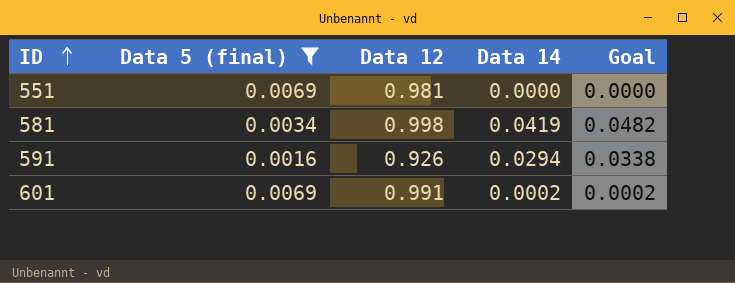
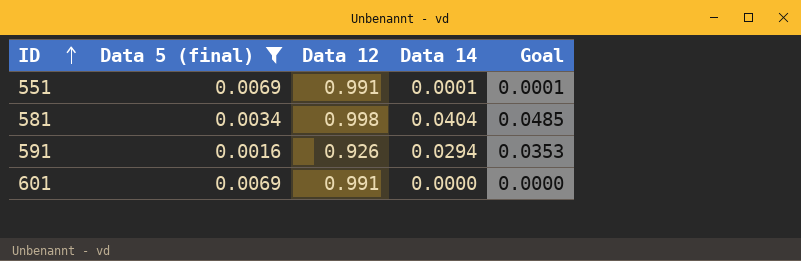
column Goal | formula: [Data 14] * 1.15 -> [Data 14] * 1.2
551 | Data 12: 0.981 -> 0.991
551 | Data 14: 0.0000 -> 0.0001
581 | Data 14: 0.0419 -> 0.0404
601 | Data 14: 0.0002 -> 0.0000

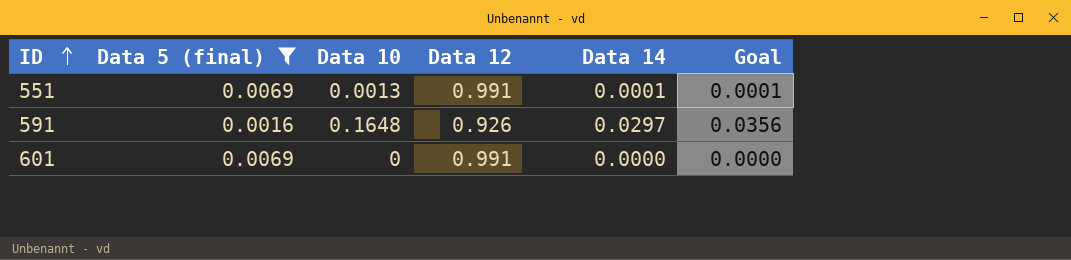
column Data 10 | position: none -> 3
row 581: 0.0034 | 0.998 | 0.0404 | 0.0485 -> none
591 | Data 14: 0.0294 -> 0.0297
591 | Goal: 0.0353 -> 0.0356

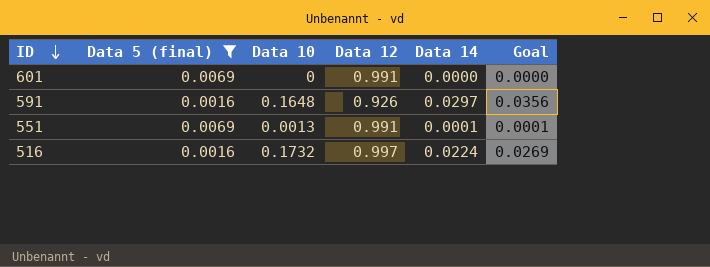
row order: ID ascending -> ID descending
row 516: none -> 0.0016 | 0.1732 | 0.997 | 0.0224 | 0.0269

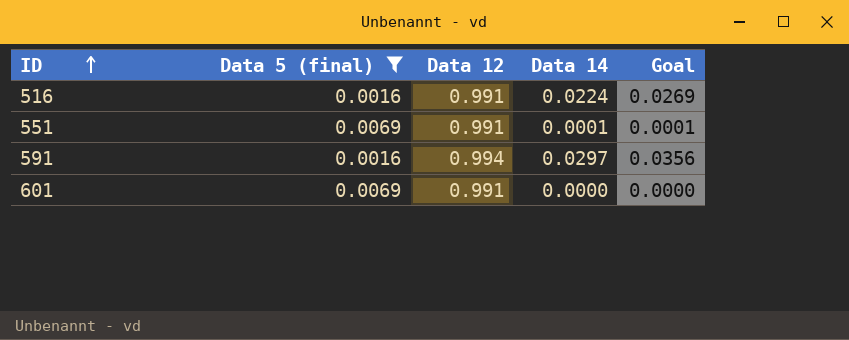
row order: ID descending -> ID ascending
column Data 10 | position: 3 -> none
516 | Data 12: 0.997 -> 0.991
591 | Data 12: 0.926 -> 0.994

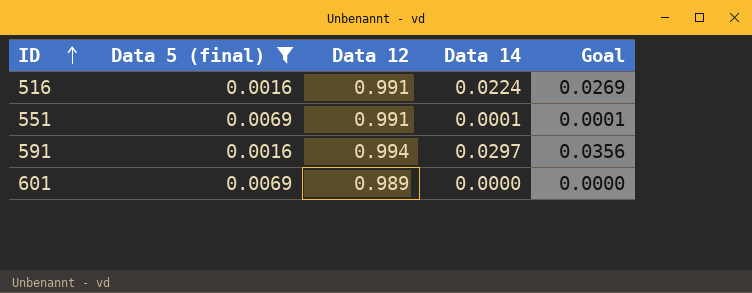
601 | Data 12: 0.991 -> 0.989

